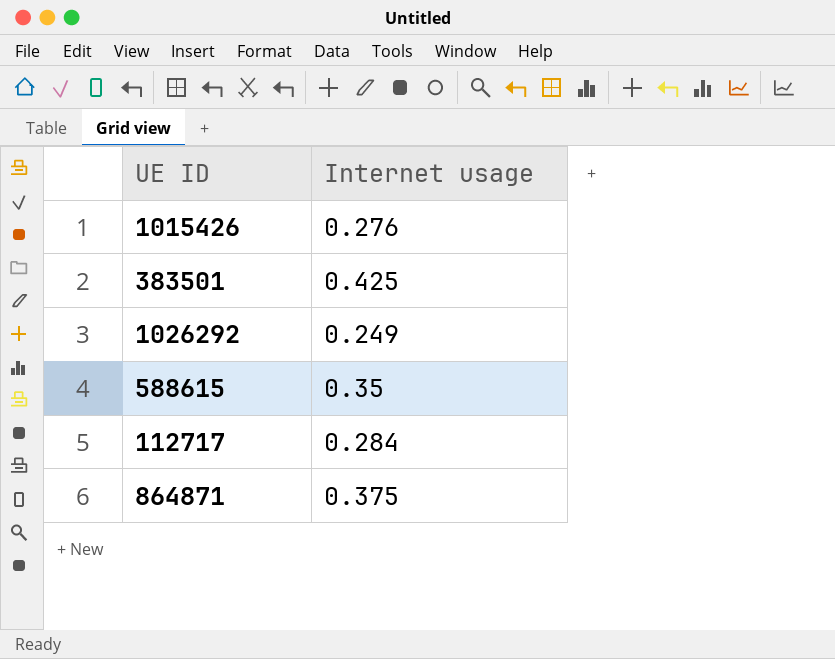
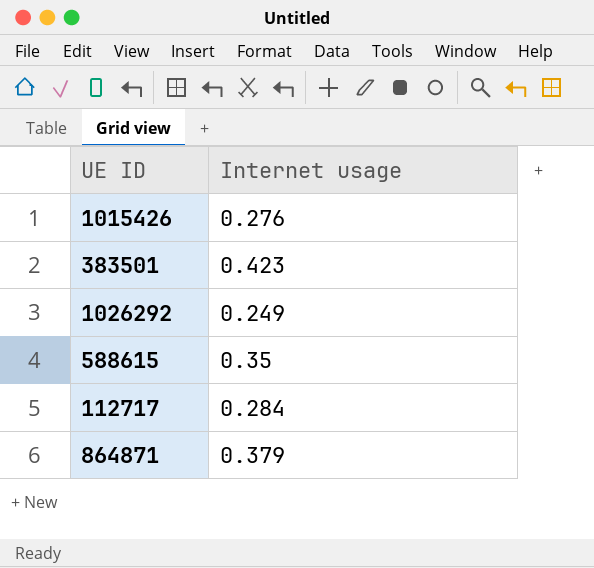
383501 | Internet usage: 0.425 -> 0.423
864871 | Internet usage: 0.375 -> 0.379

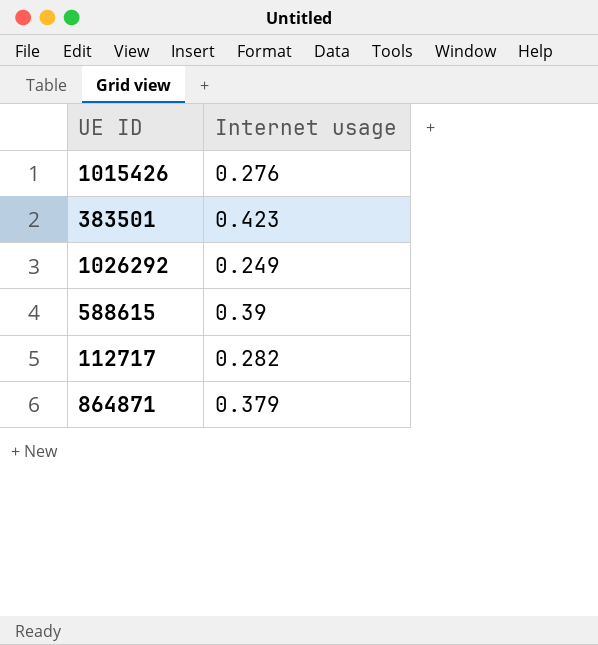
588615 | Internet usage: 0.35 -> 0.39
112717 | Internet usage: 0.284 -> 0.282

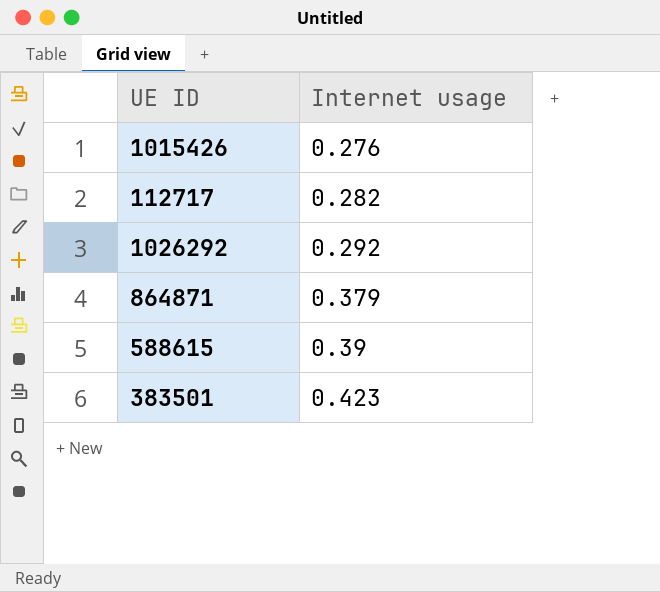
row order: none -> Internet usage ascending
1026292 | Internet usage: 0.249 -> 0.292

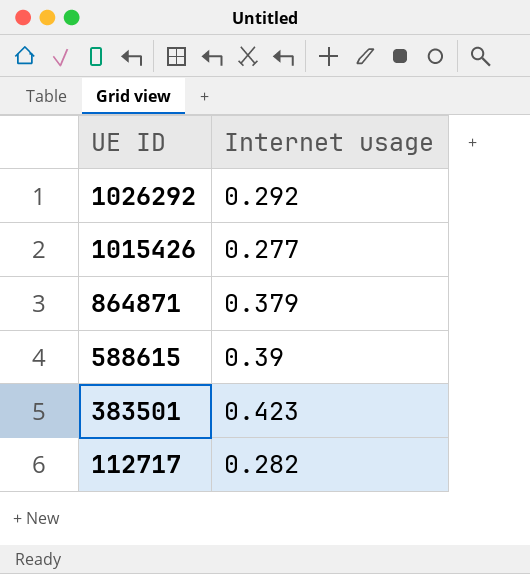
row order: Internet usage ascending -> UE ID descending
1015426 | Internet usage: 0.276 -> 0.277

